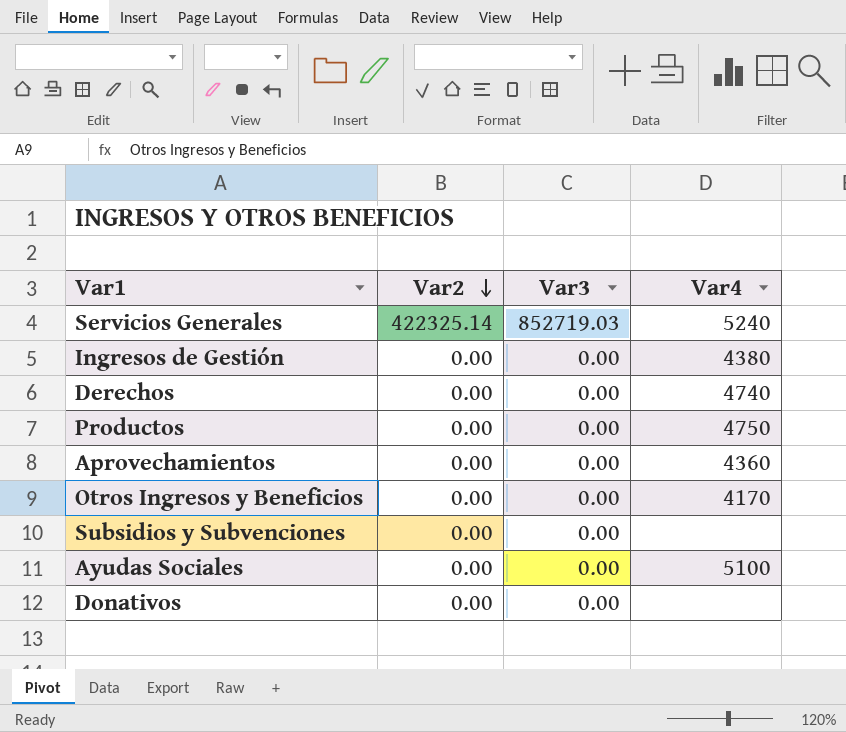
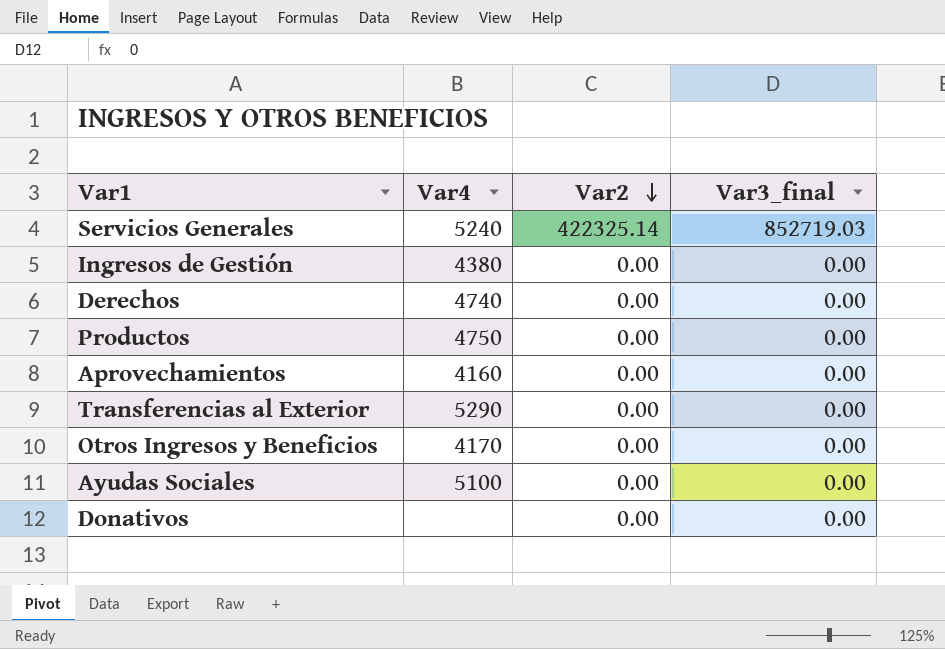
column Var4 | position: 4 -> 2
column name: Var3 -> Var3_final
row Subsidios y Subvenciones: 0.00 | 0.00 | none -> none
Aprovechamientos | Var4: 4360 -> 4160
row Transferencias al Exterior: none -> 5290 | 0.00 | 0.00

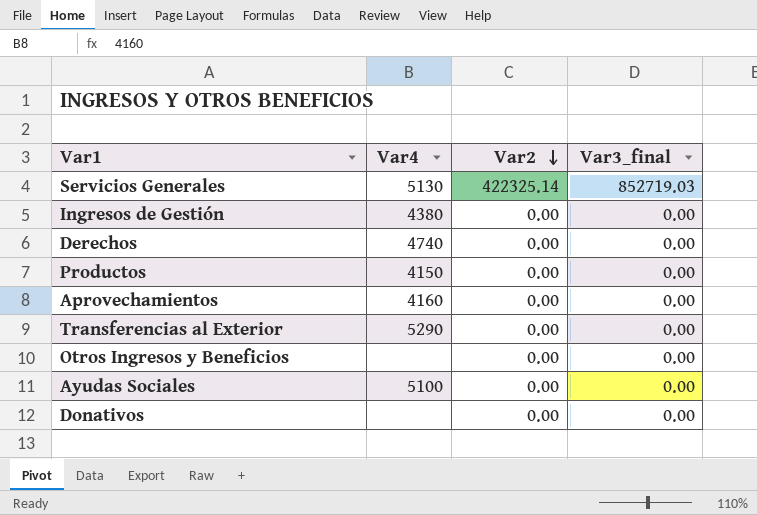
Servicios Generales | Var4: 5240 -> 5130
Productos | Var4: 4750 -> 4150
Otros Ingresos y Beneficios | Var4: 4170 -> none

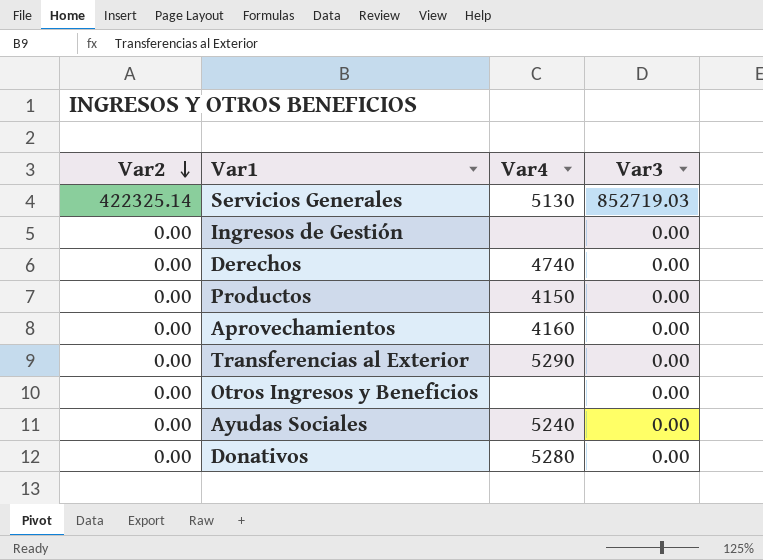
column Var2 | position: 3 -> 1
column name: Var3_final -> Var3
Ingresos de Gestión | Var4: 4380 -> none
Ayudas Sociales | Var4: 5100 -> 5240
Donativos | Var4: none -> 5280

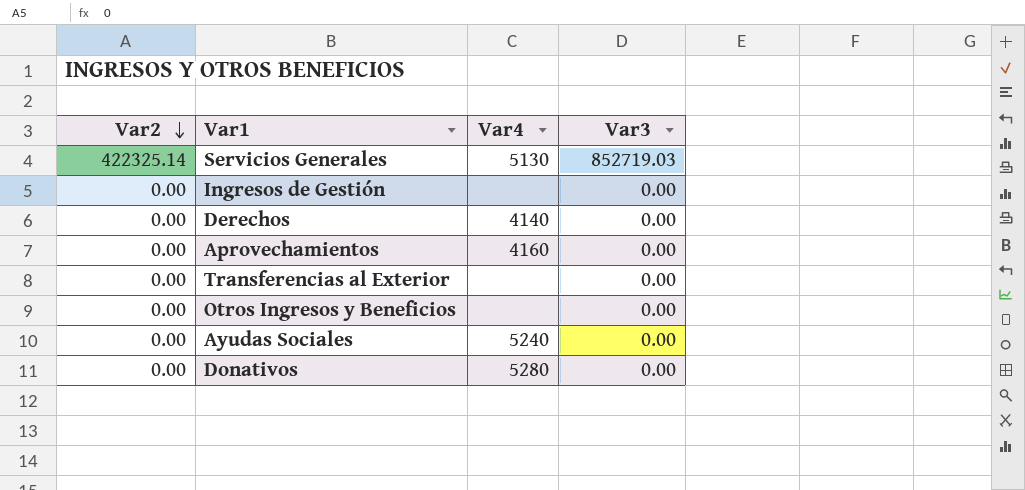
row Productos: 0.00 | 4150 | 0.00 -> none
Derechos | Var4: 4740 -> 4140
Transferencias al Exterior | Var4: 5290 -> none

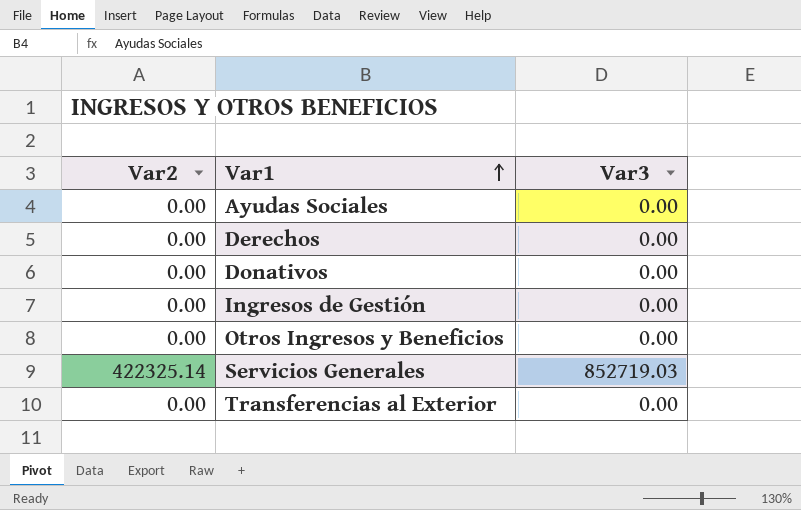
row order: Var2 descending -> Var1 ascending
column Var4 | position: 3 -> none
row Aprovechamientos: 0.00 | 4160 | 0.00 -> none

